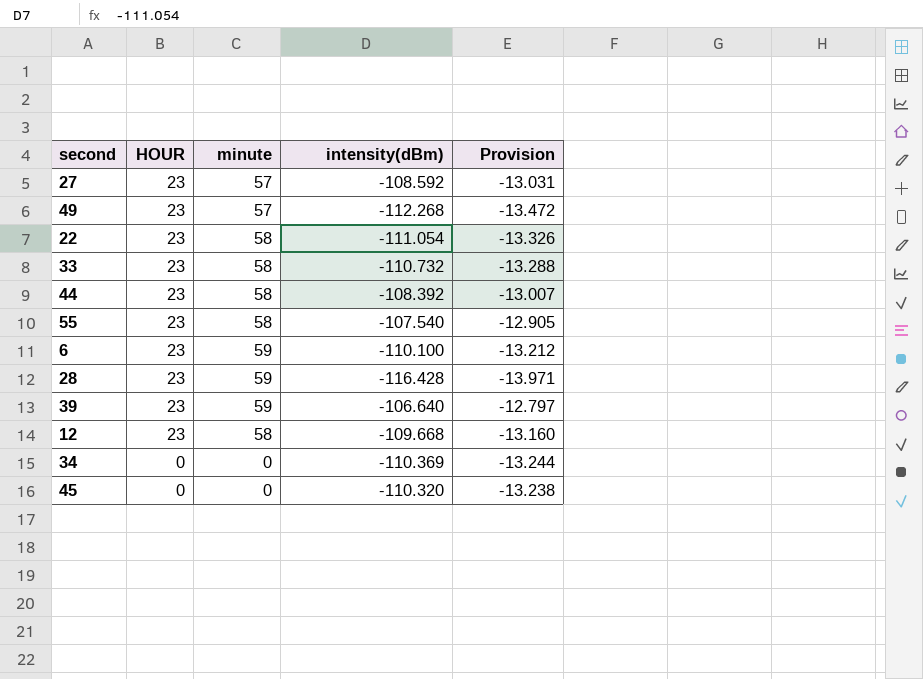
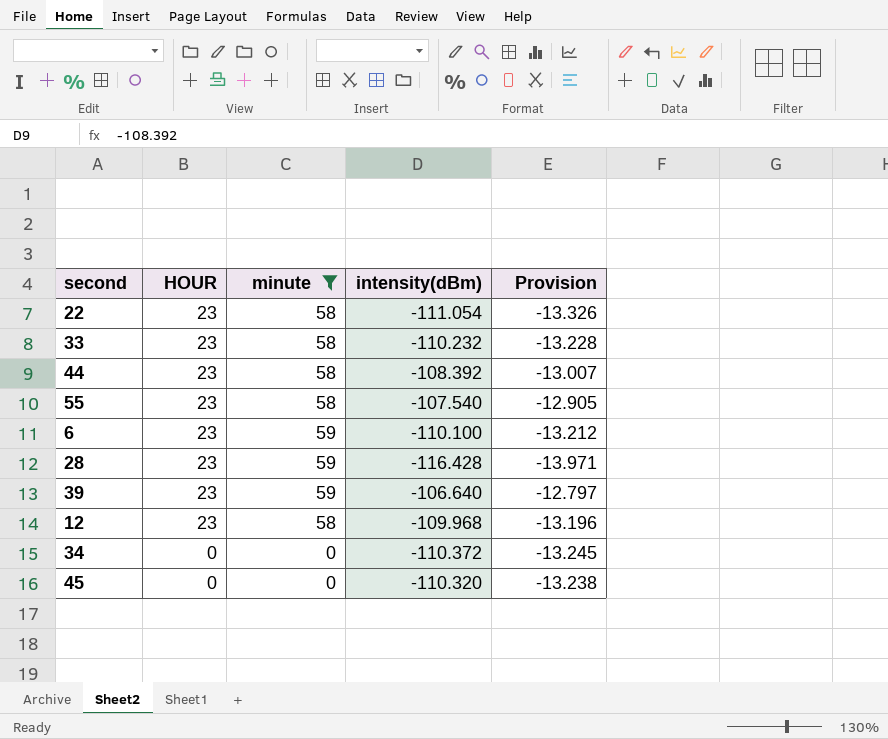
filter: none -> minute != 57
33 | intensity(dBm): -110.732 -> -110.232
33 | Provision: -13.288 -> -13.228
12 | intensity(dBm): -109.668 -> -109.968
12 | Provision: -13.160 -> -13.196
34 | intensity(dBm): -110.369 -> -110.372
34 | Provision: -13.244 -> -13.245

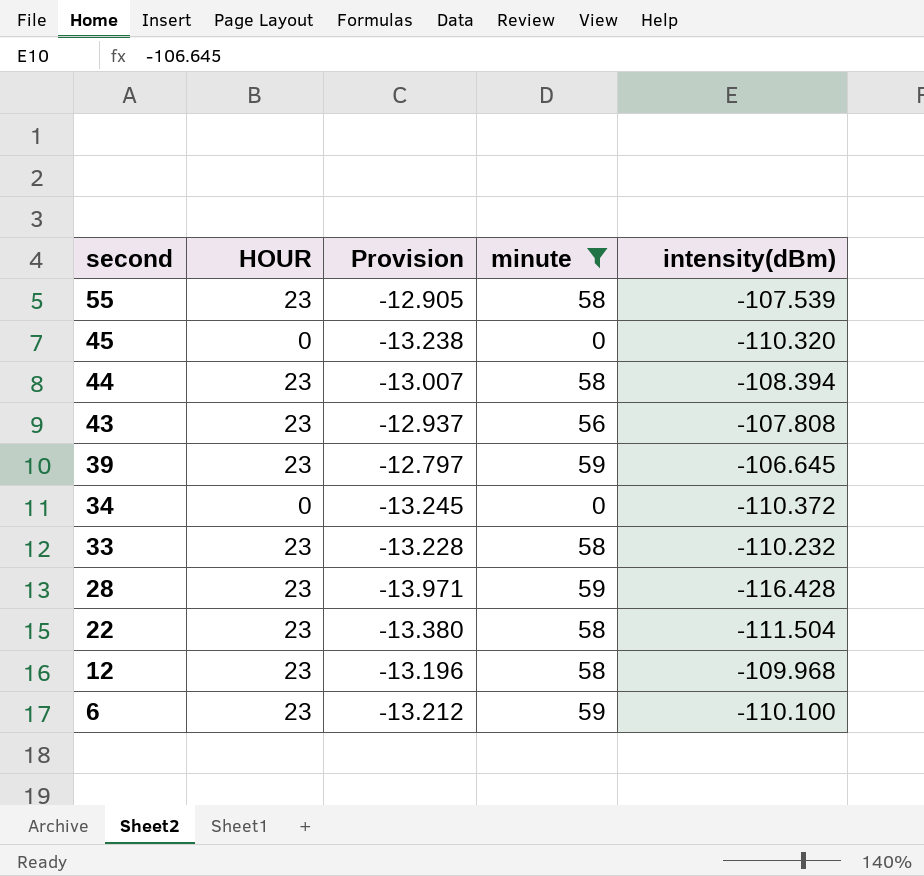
row order: HOUR descending -> second descending
column Provision | position: 5 -> 3
55 | intensity(dBm): -107.540 -> -107.539
44 | intensity(dBm): -108.392 -> -108.394
row 43: none -> 23 | -12.937 | 56 | -107.808
39 | intensity(dBm): -106.640 -> -106.645
22 | Provision: -13.326 -> -13.380
22 | intensity(dBm): -111.054 -> -111.504

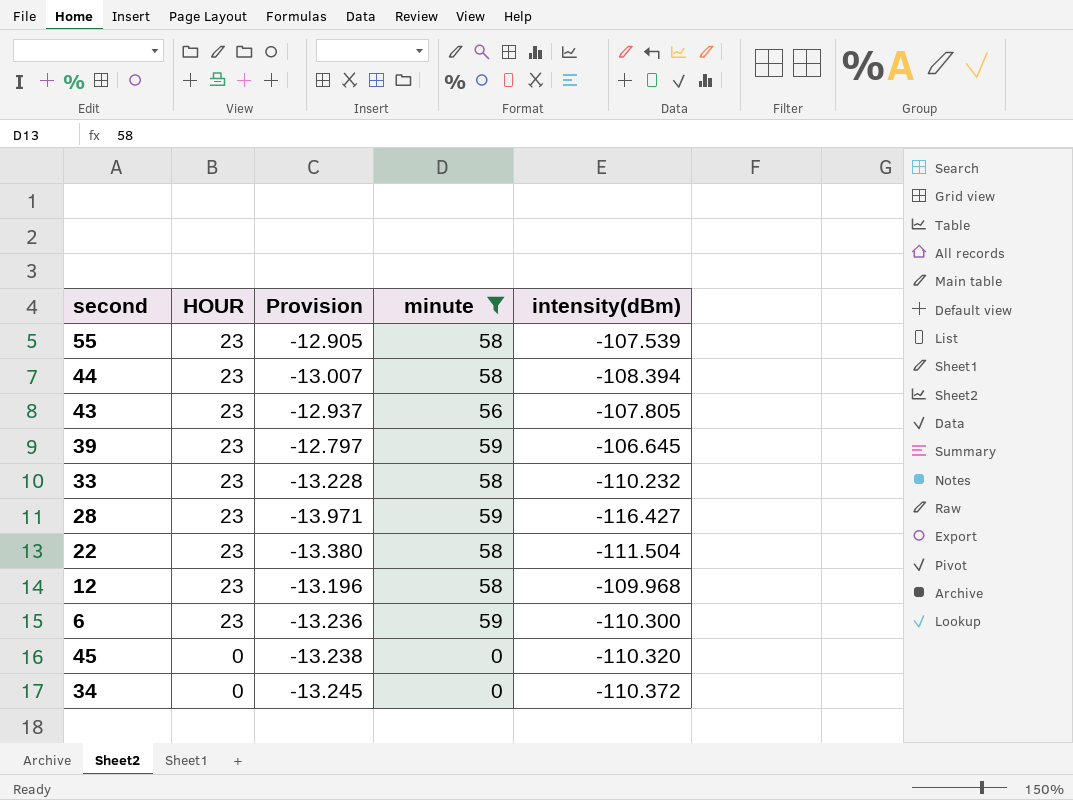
row order: second descending -> HOUR descending
43 | intensity(dBm): -107.808 -> -107.805
28 | intensity(dBm): -116.428 -> -116.427
6 | Provision: -13.212 -> -13.236
6 | intensity(dBm): -110.100 -> -110.300

